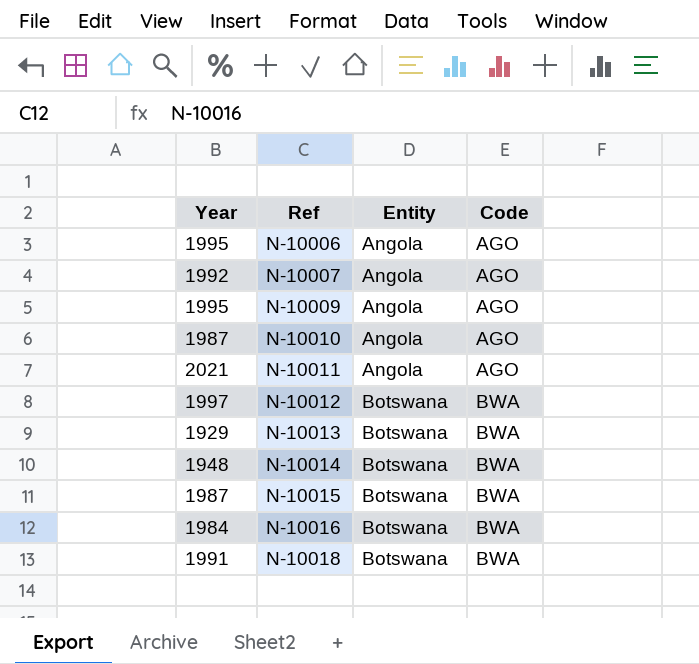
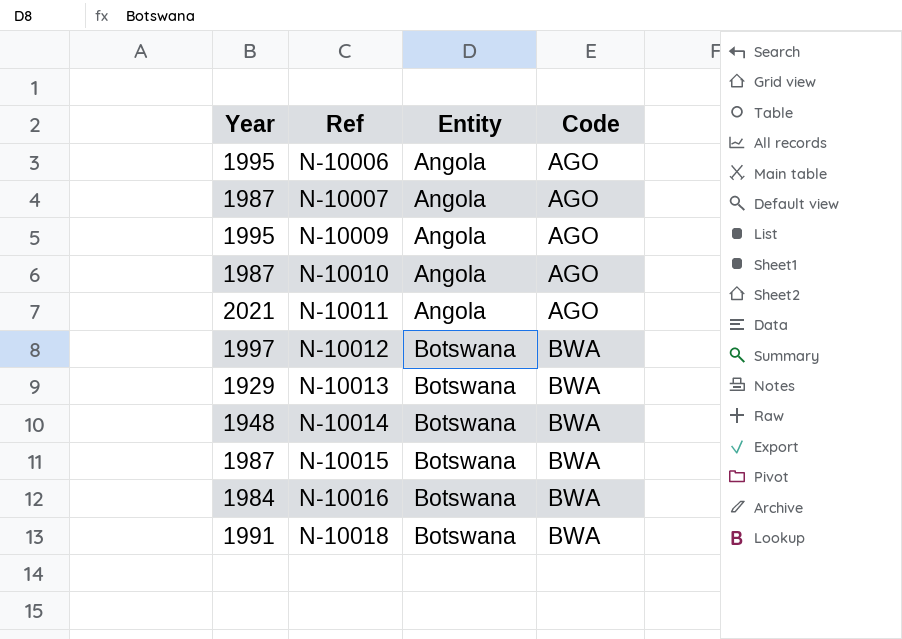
N-10007 | Year: 1992 -> 1987

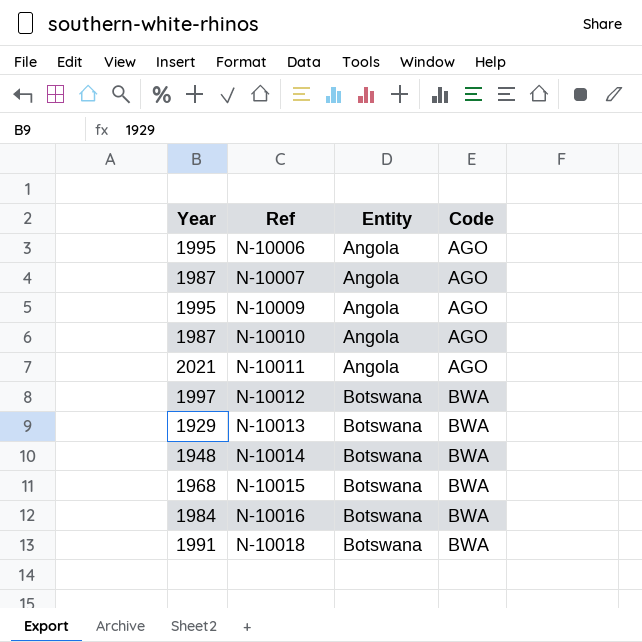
N-10015 | Year: 1987 -> 1968

